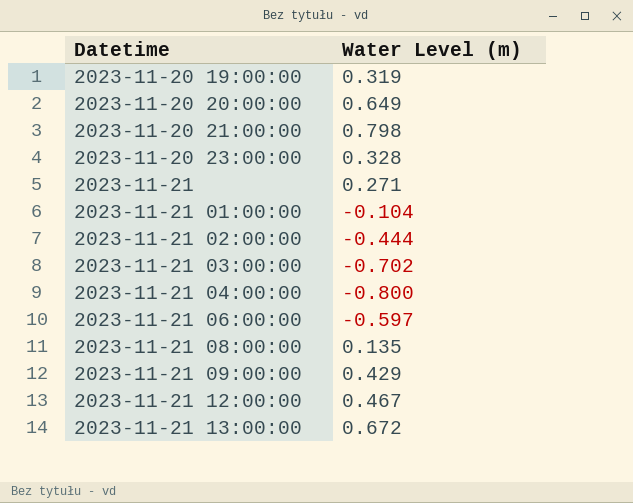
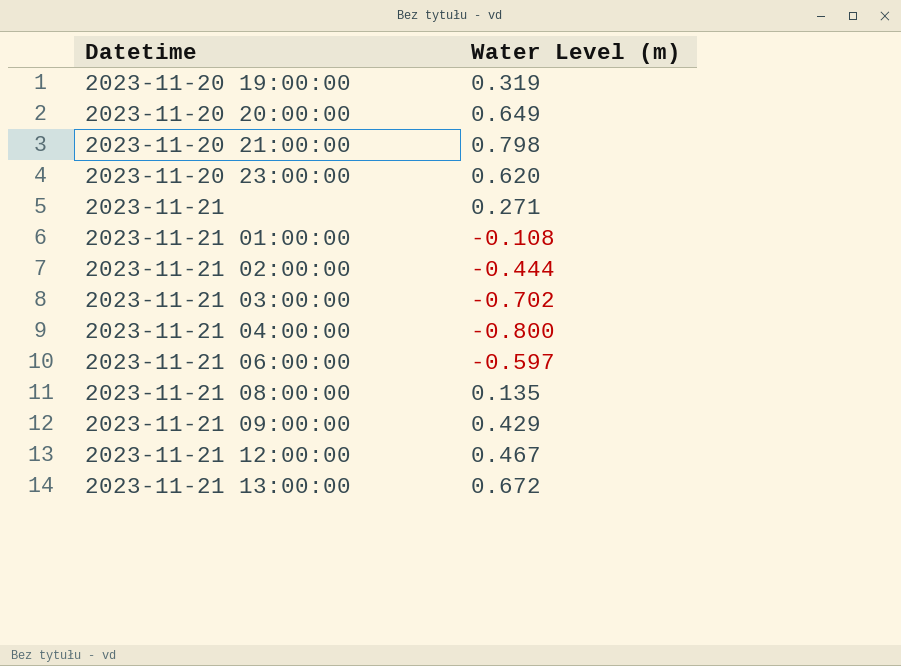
2023-11-20 23:00:00 | Water Level (m): 0.328 -> 0.620
2023-11-21 01:00:00 | Water Level (m): -0.104 -> -0.108

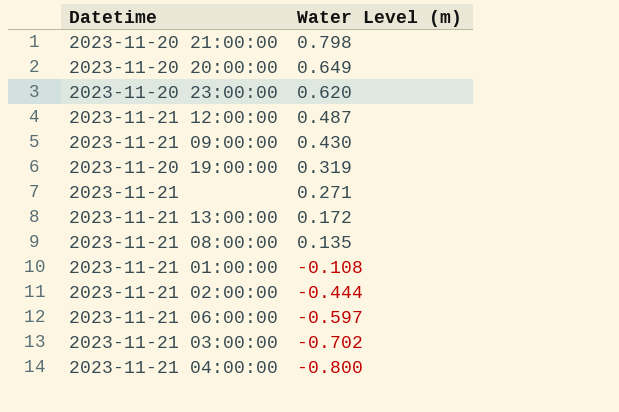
row order: Datetime ascending -> Water Level (m) descending
2023-11-21 12:00:00 | Water Level (m): 0.467 -> 0.487
2023-11-21 09:00:00 | Water Level (m): 0.429 -> 0.430
2023-11-21 13:00:00 | Water Level (m): 0.672 -> 0.172

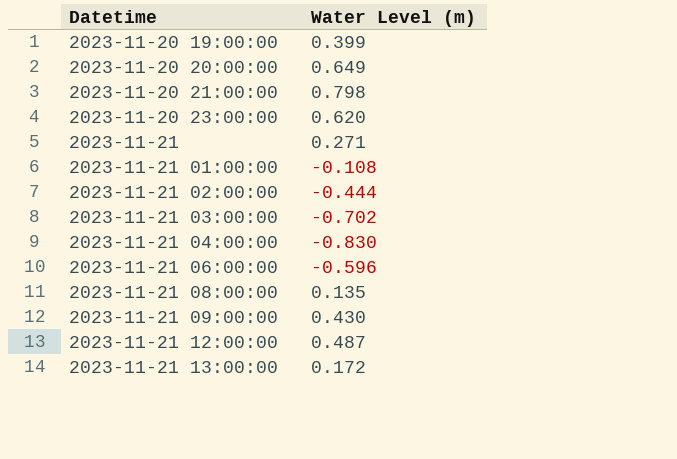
row order: Water Level (m) descending -> Datetime ascending
2023-11-20 19:00:00 | Water Level (m): 0.319 -> 0.399
2023-11-21 04:00:00 | Water Level (m): -0.800 -> -0.830
2023-11-21 06:00:00 | Water Level (m): -0.597 -> -0.596

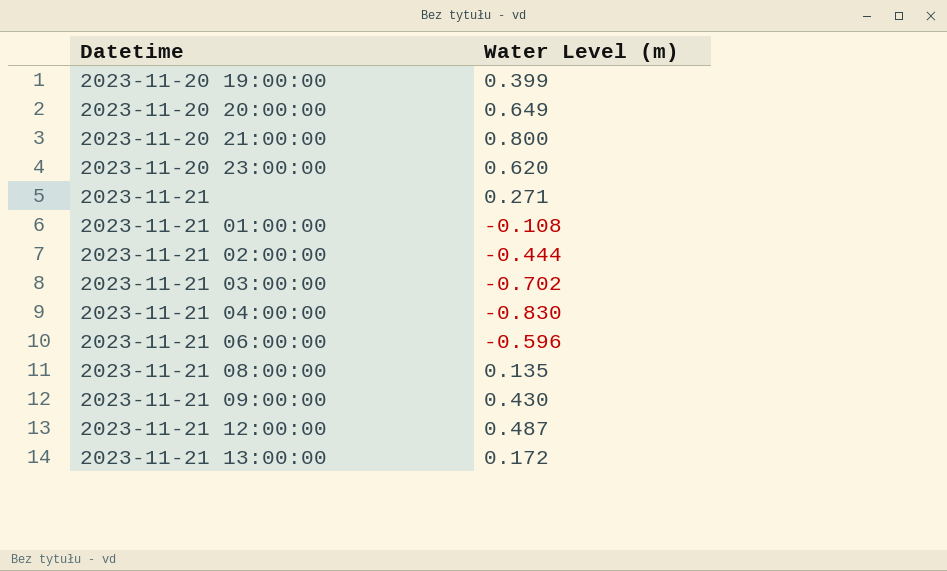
2023-11-20 21:00:00 | Water Level (m): 0.798 -> 0.800

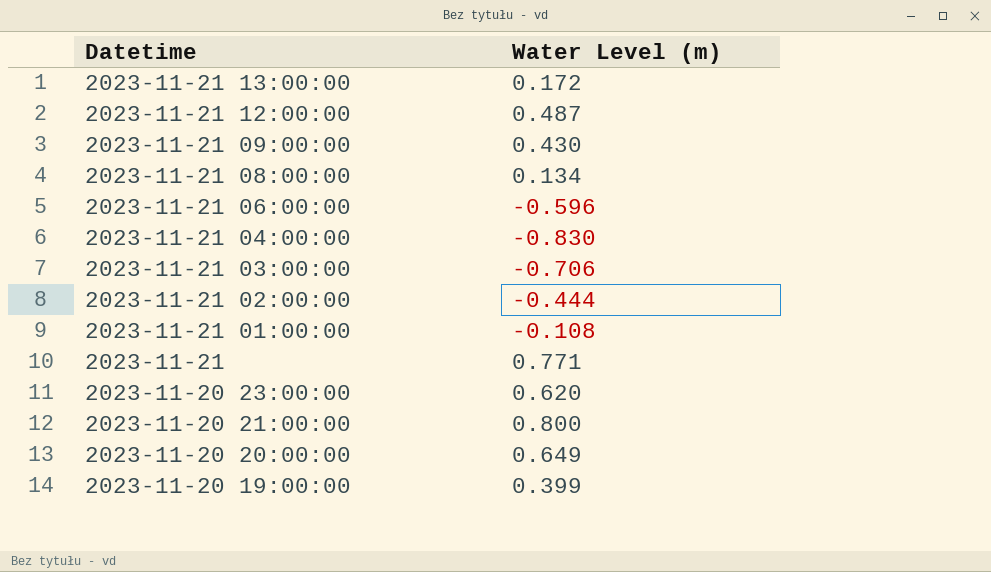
row order: Datetime ascending -> Datetime descending
2023-11-21 08:00:00 | Water Level (m): 0.135 -> 0.134
2023-11-21 03:00:00 | Water Level (m): -0.702 -> -0.706
2023-11-21 | Water Level (m): 0.271 -> 0.771

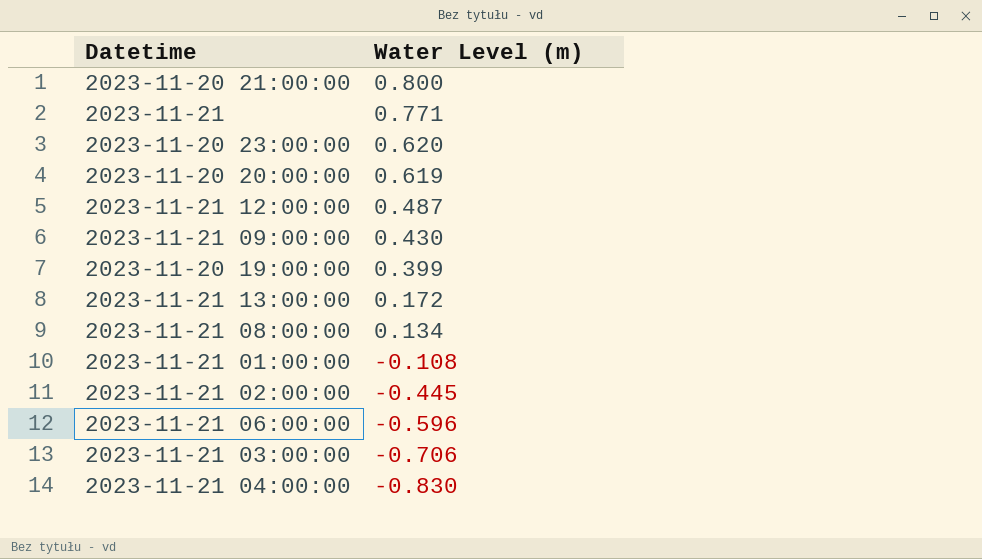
row order: Datetime descending -> Water Level (m) descending
2023-11-20 20:00:00 | Water Level (m): 0.649 -> 0.619
2023-11-21 02:00:00 | Water Level (m): -0.444 -> -0.445

